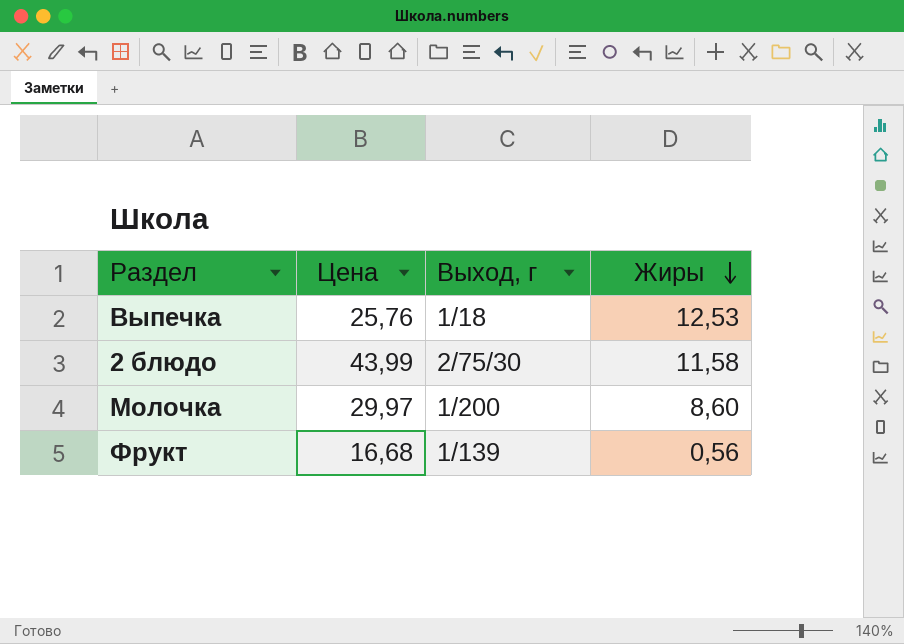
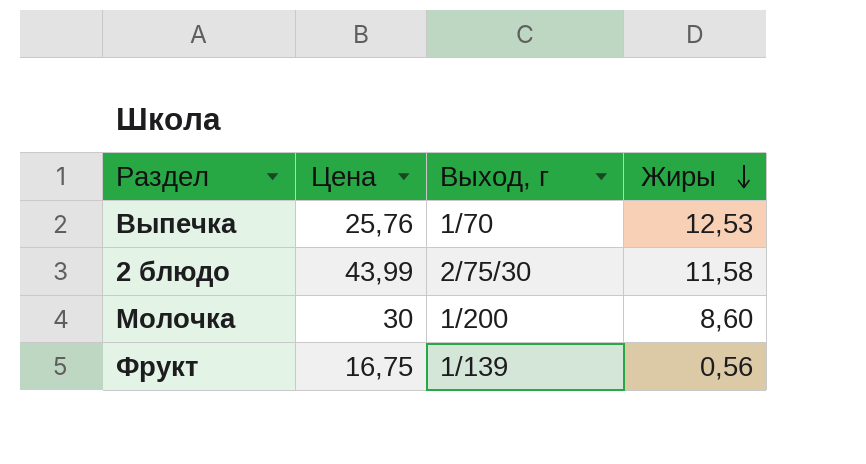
Выпечка | Выход, г: 1/18 -> 1/70
Молочка | Цена: 29,97 -> 30
Фрукт | Цена: 16,68 -> 16,75

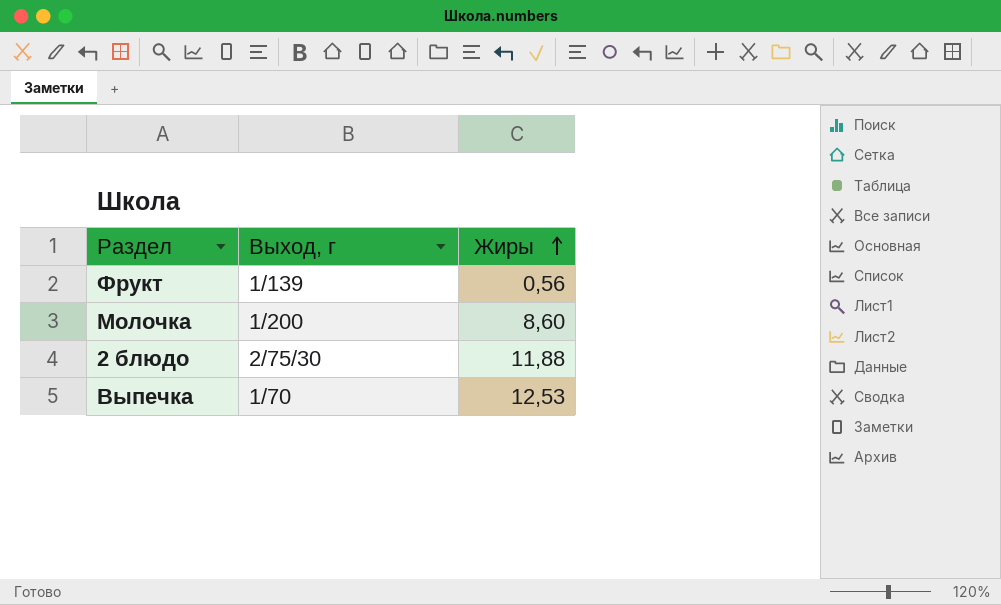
row order: Жиры descending -> Жиры ascending
column Цена | position: 2 -> none
2 блюдо | Жиры: 11,58 -> 11,88

